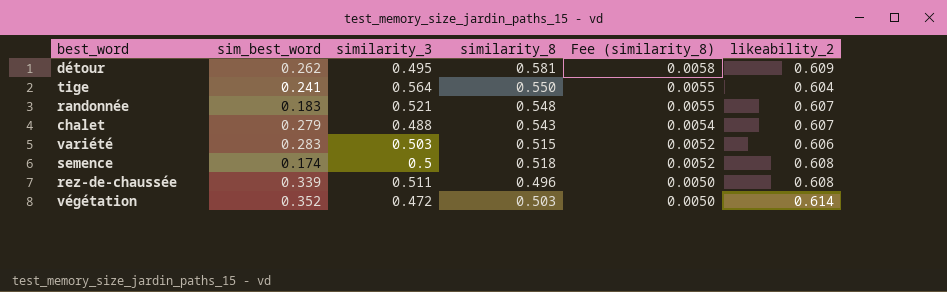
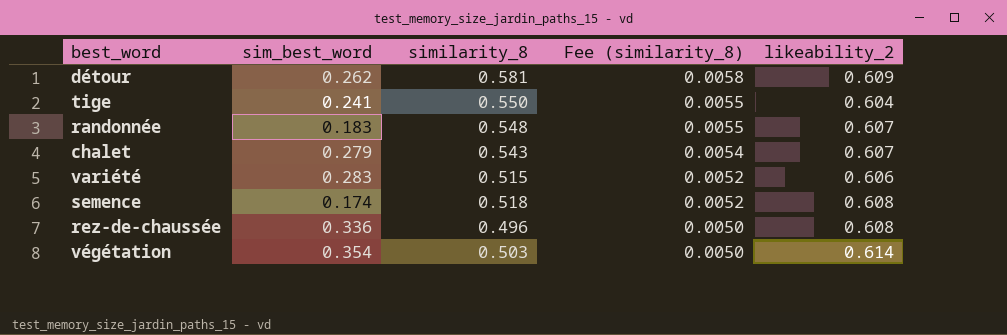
column similarity_3 | position: 3 -> none
rez-de-chaussée | sim_best_word: 0.339 -> 0.336
végétation | sim_best_word: 0.352 -> 0.354

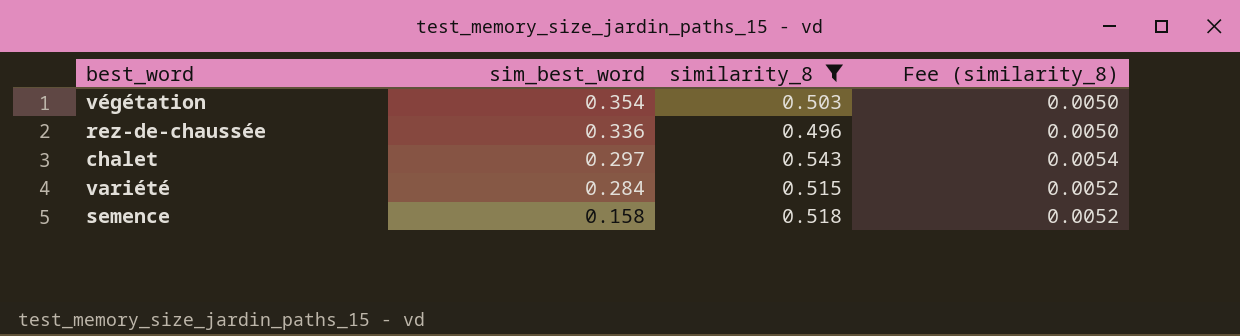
filter: none -> similarity_8 <= 0.543
row order: Fee (similarity_8) descending -> sim_best_word descending
column likeability_2 | position: 5 -> none
chalet | sim_best_word: 0.279 -> 0.297
variété | sim_best_word: 0.283 -> 0.284
semence | sim_best_word: 0.174 -> 0.158

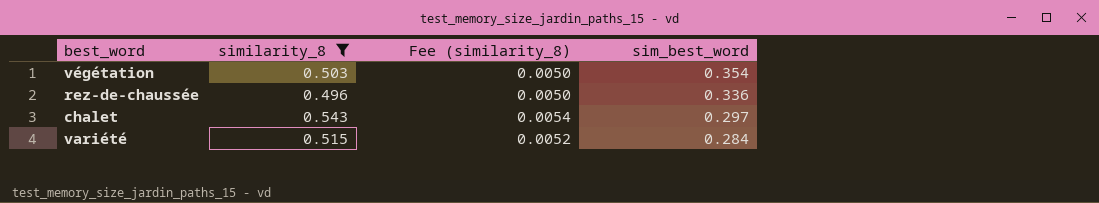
column sim_best_word | position: 2 -> 4
row semence: 0.158 | 0.518 | 0.0052 -> none

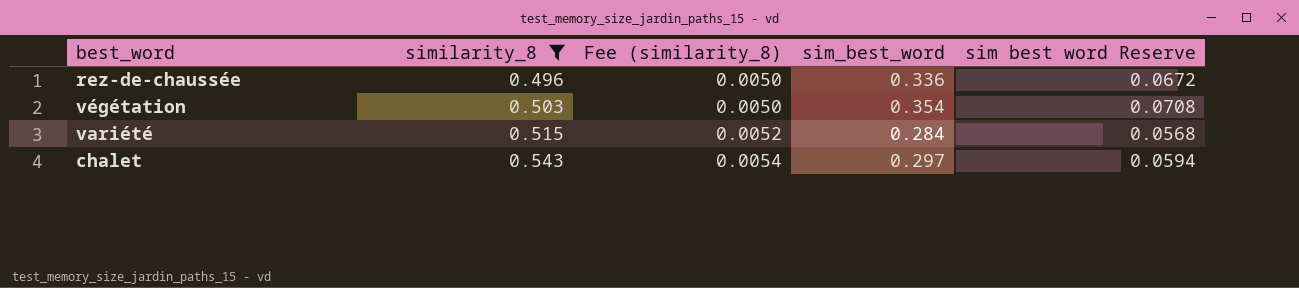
row order: sim_best_word descending -> similarity_8 ascending
column sim best word Reserve | formula: none -> [sim_best_word] * 0.2

